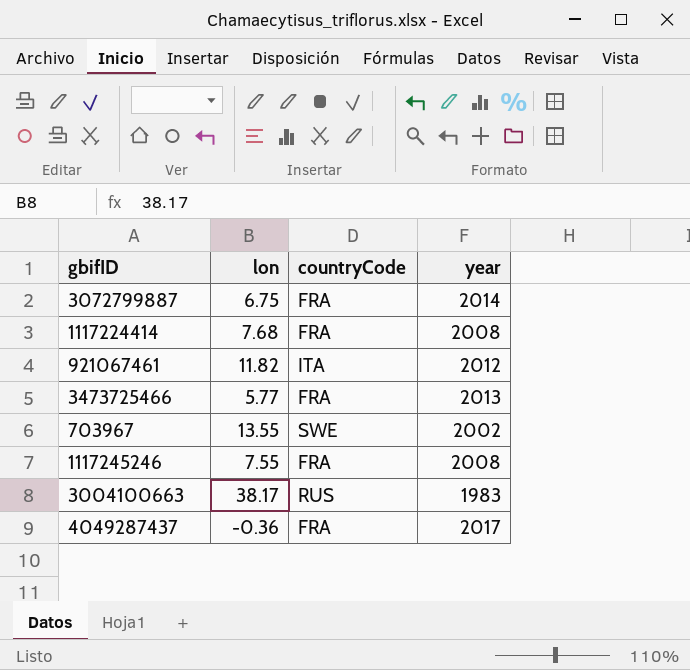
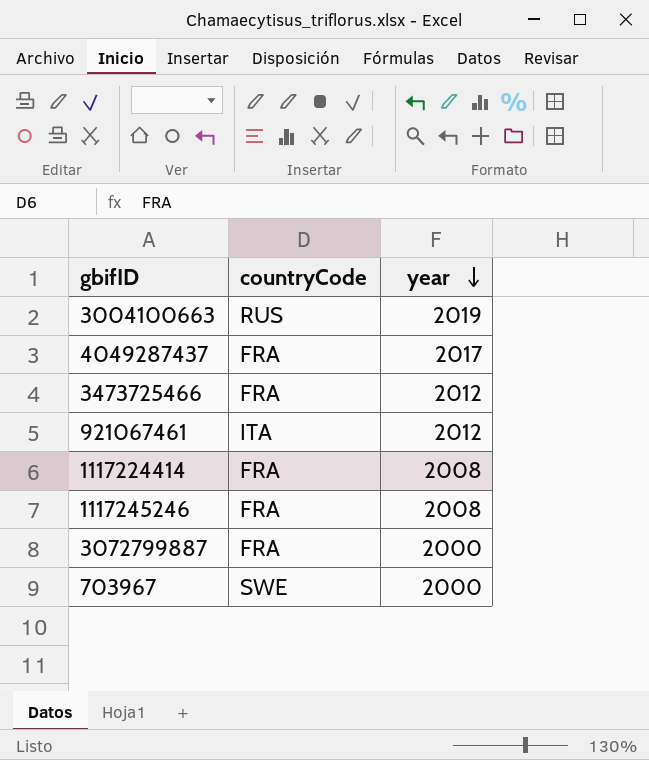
row order: none -> year descending
column lon | position: 2 -> none
3004100663 | year: 1983 -> 2019
3473725466 | year: 2013 -> 2012
3072799887 | year: 2014 -> 2000
703967 | year: 2002 -> 2000

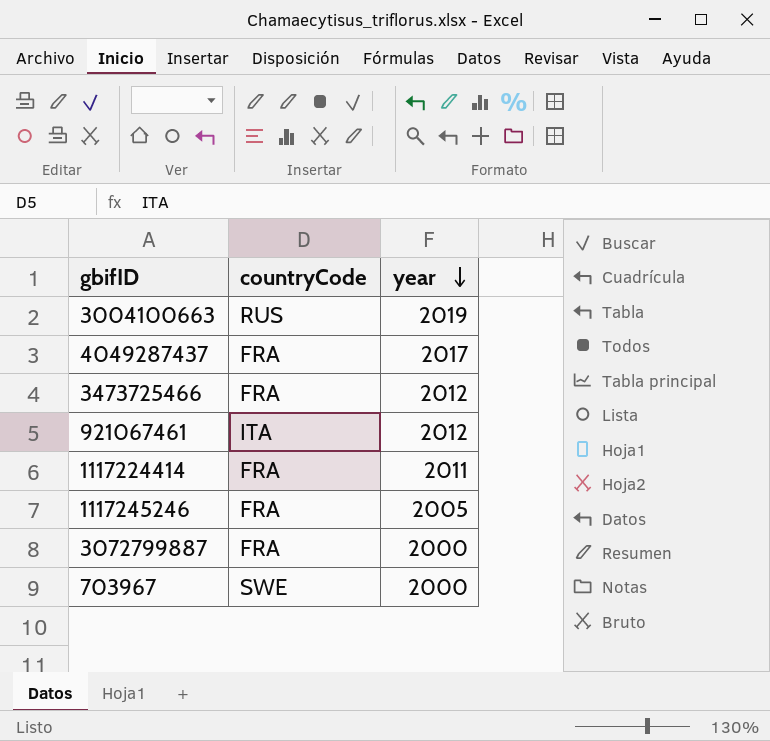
1117224414 | year: 2008 -> 2011
1117245246 | year: 2008 -> 2005

